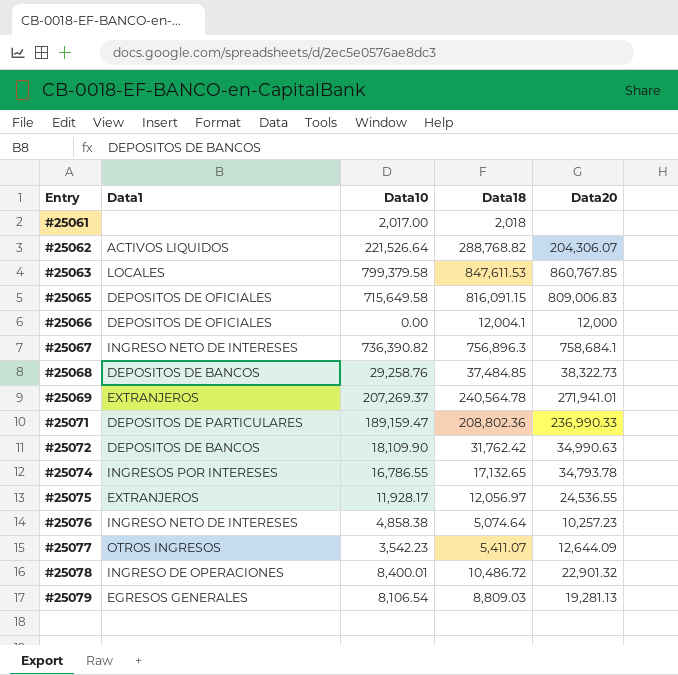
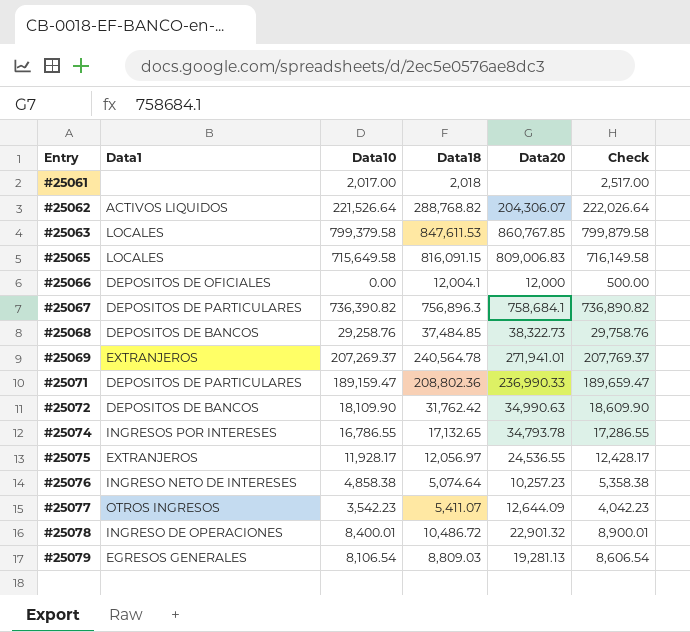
column Check | formula: none -> [Data10] + 500
#25065 | Data1: DEPOSITOS DE OFICIALES -> LOCALES
#25067 | Data1: INGRESO NETO DE INTERESES -> DEPOSITOS DE PARTICULARES

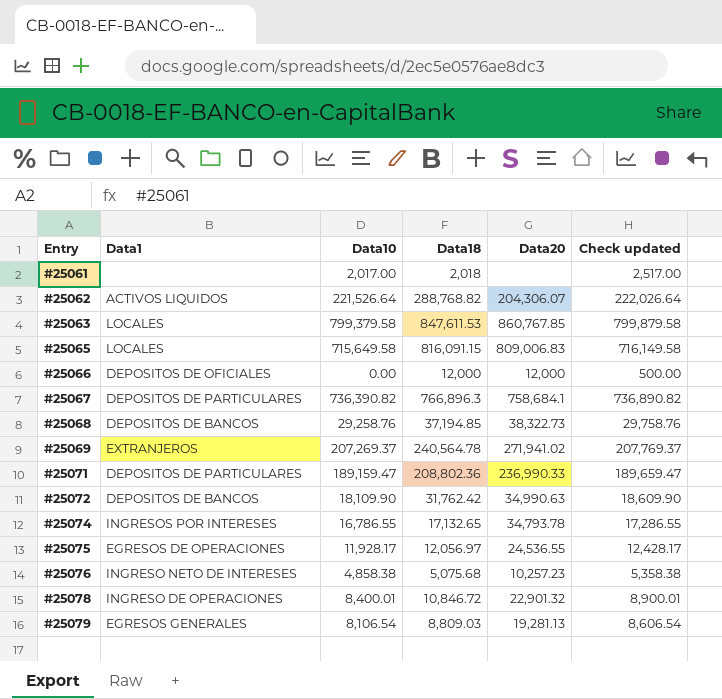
column name: Check -> Check updated
row #25077: OTROS INGRESOS | 3,542.23 | 5,411.07 | 12,644.09 | 4,042.23 -> none
#25066 | Data18: 12,004.1 -> 12,000
#25067 | Data18: 756,896.3 -> 766,896.3
#25068 | Data18: 37,484.85 -> 37,194.85
#25069 | Data20: 271,941.01 -> 271,941.02
#25075 | Data1: EXTRANJEROS -> EGRESOS DE OPERACIONES
#25076 | Data18: 5,074.64 -> 5,075.68
#25078 | Data18: 10,486.72 -> 10,846.72

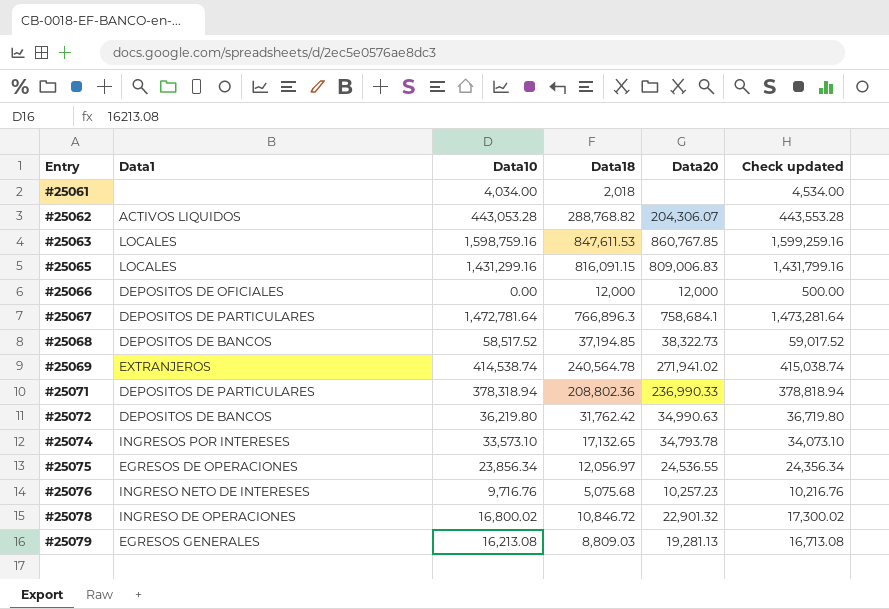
#25061 | Data10: 2,017.00 -> 4,034.00
#25061 | Check updated: 2,517.00 -> 4,534.00
#25062 | Data10: 221,526.64 -> 443,053.28
#25062 | Check updated: 222,026.64 -> 443,553.28
#25063 | Data10: 799,379.58 -> 1,598,759.16
#25063 | Check updated: 799,879.58 -> 1,599,259.16
#25065 | Data10: 715,649.58 -> 1,431,299.16
#25065 | Check updated: 716,149.58 -> 1,431,799.16
#25067 | Data10: 736,390.82 -> 1,472,781.64
#25067 | Check updated: 736,890.82 -> 1,473,281.64
#25068 | Data10: 29,258.76 -> 58,517.52
#25068 | Check updated: 29,758.76 -> 59,017.52
#25069 | Data10: 207,269.37 -> 414,538.74
#25069 | Check updated: 207,769.37 -> 415,038.74
#25071 | Data10: 189,159.47 -> 378,318.94
#25071 | Check updated: 189,659.47 -> 378,818.94
#25072 | Data10: 18,109.90 -> 36,219.80
#25072 | Check updated: 18,609.90 -> 36,719.80
#25074 | Data10: 16,786.55 -> 33,573.10
#25074 | Check updated: 17,286.55 -> 34,073.10
#25075 | Data10: 11,928.17 -> 23,856.34
#25075 | Check updated: 12,428.17 -> 24,356.34
#25076 | Data10: 4,858.38 -> 9,716.76
#25076 | Check updated: 5,358.38 -> 10,216.76
#25078 | Data10: 8,400.01 -> 16,800.02
#25078 | Check updated: 8,900.01 -> 17,300.02
#25079 | Data10: 8,106.54 -> 16,213.08
#25079 | Check updated: 8,606.54 -> 16,713.08

